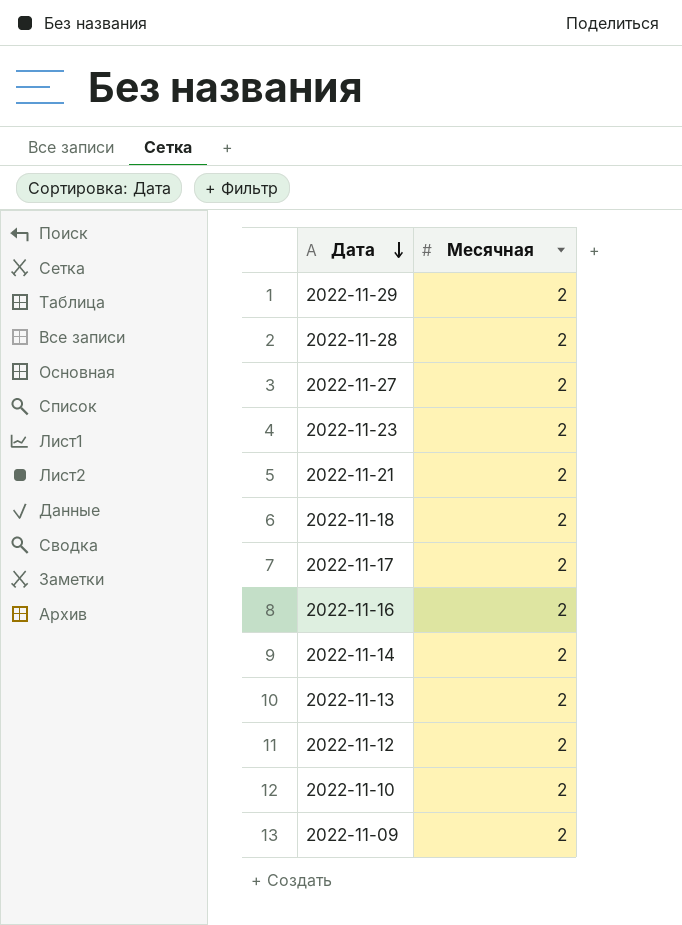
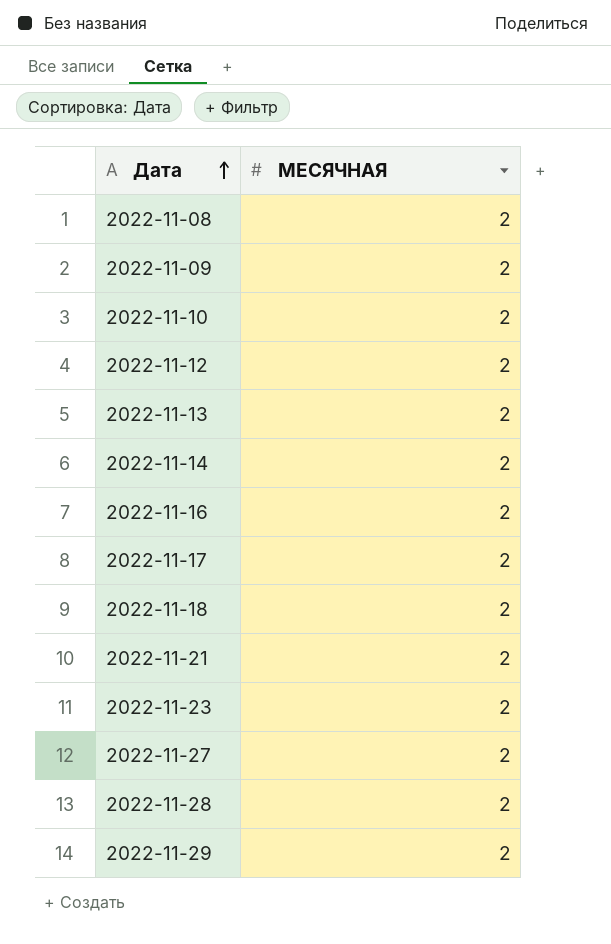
row order: Дата descending -> Дата ascending
column name: Месячная -> МЕСЯЧНАЯ
row 2022-11-08: none -> 2

